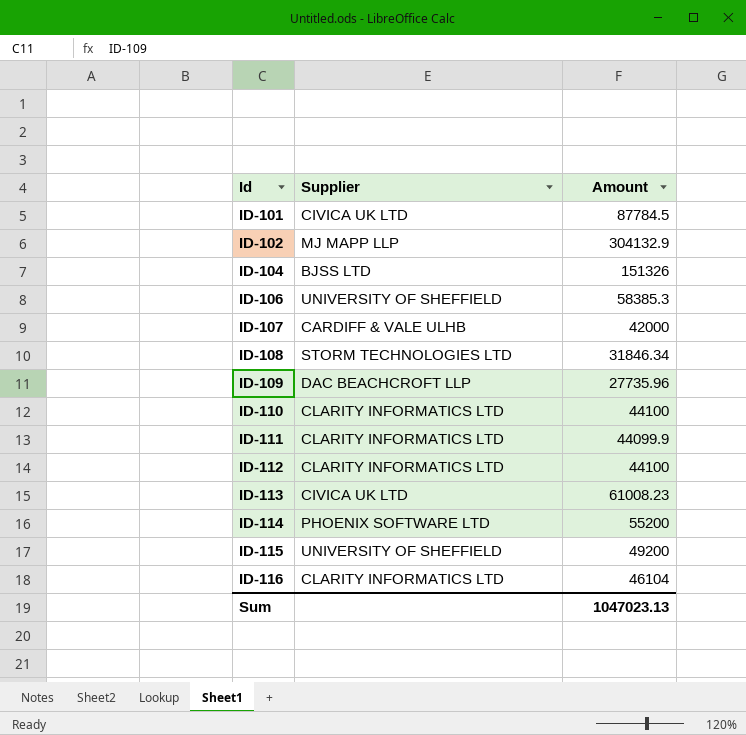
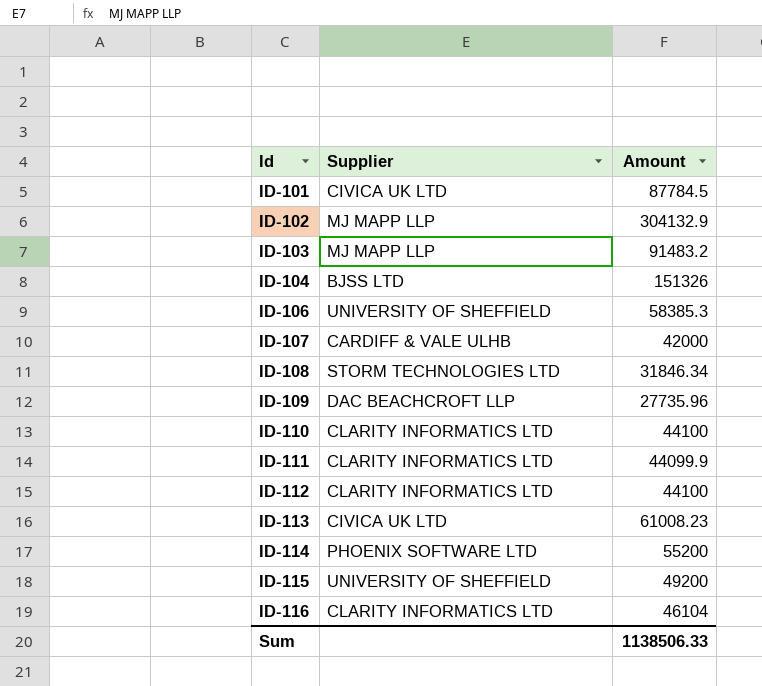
row ID-103: none -> MJ MAPP LLP | 91483.2
Sum | Amount: 1047023.13 -> 1138506.33

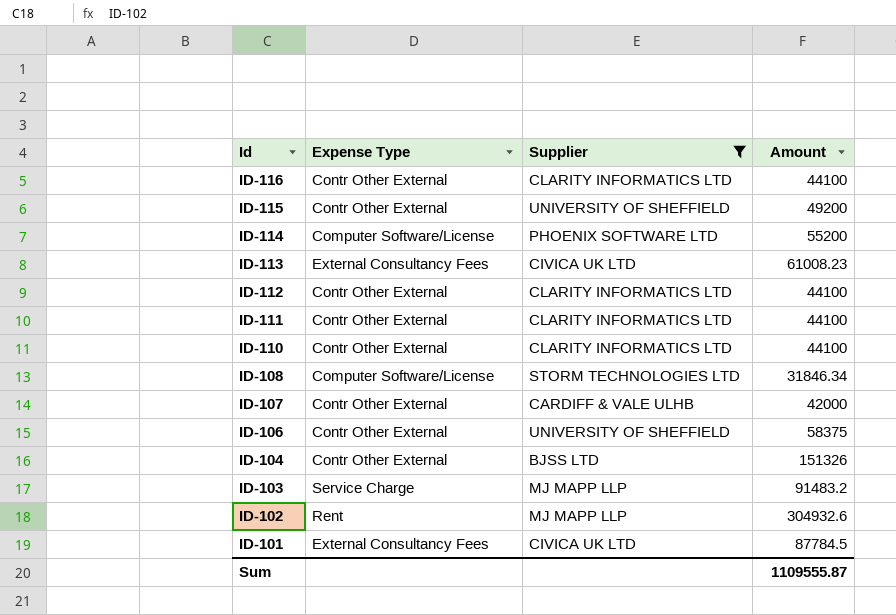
filter: none -> Supplier != DAC BEACHCROFT LLP
row order: Id ascending -> Id descending
column Expense Type | position: none -> 2
ID-116 | Amount: 46104 -> 44100
ID-111 | Amount: 44099.9 -> 44100
ID-106 | Amount: 58385.3 -> 58375
ID-102 | Amount: 304132.9 -> 304932.6
Sum | Amount: 1138506.33 -> 1109555.87

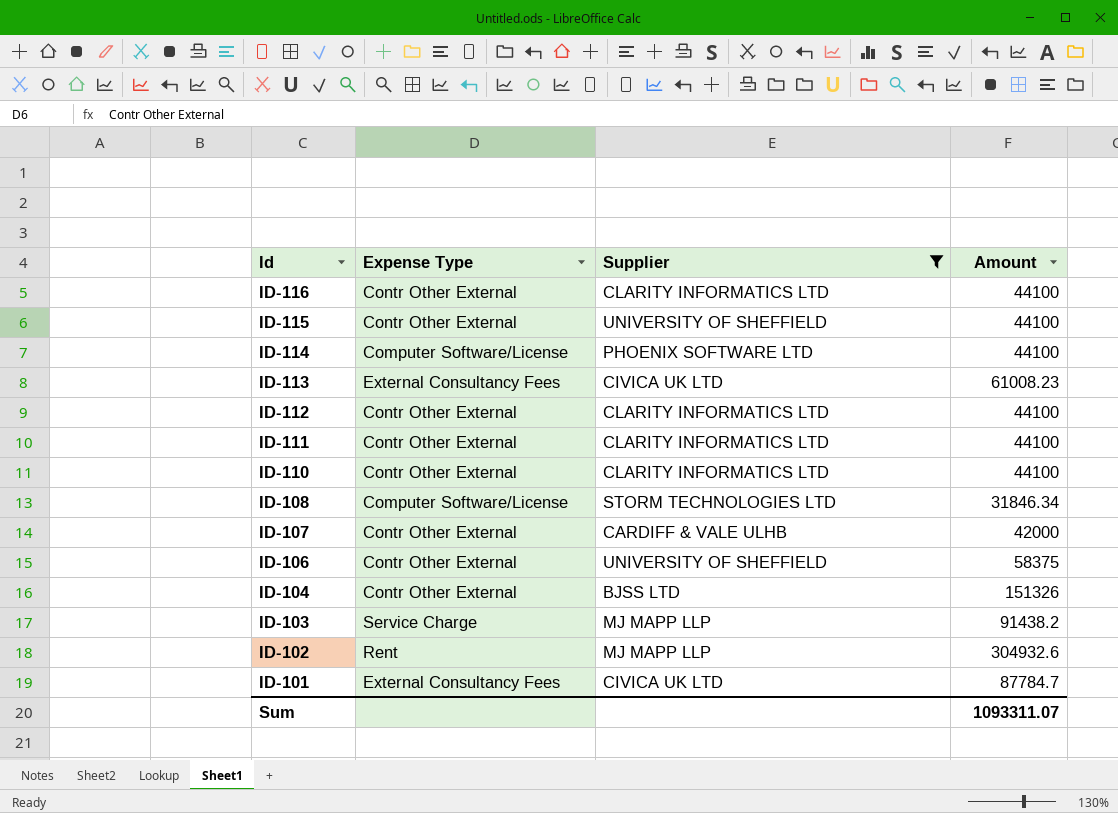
ID-115 | Amount: 49200 -> 44100
ID-114 | Amount: 55200 -> 44100
ID-103 | Amount: 91483.2 -> 91438.2
ID-101 | Amount: 87784.5 -> 87784.7
Sum | Amount: 1109555.87 -> 1093311.07

